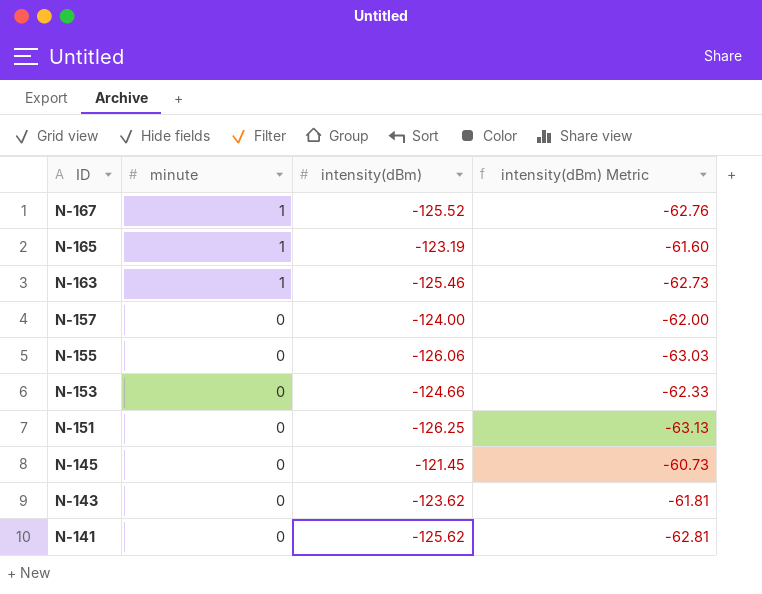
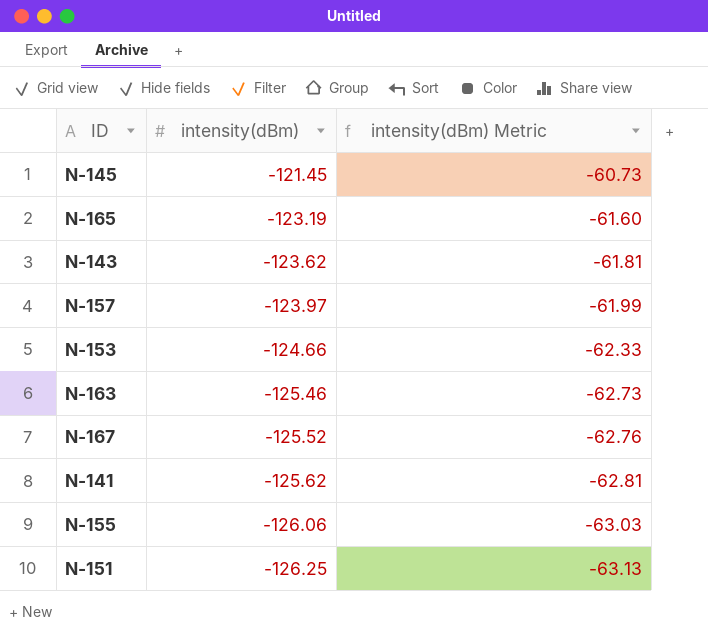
row order: ID descending -> intensity(dBm) descending
column minute | position: 2 -> none
N-157 | intensity(dBm): -124.00 -> -123.97
N-157 | intensity(dBm) Metric: -62.00 -> -61.99

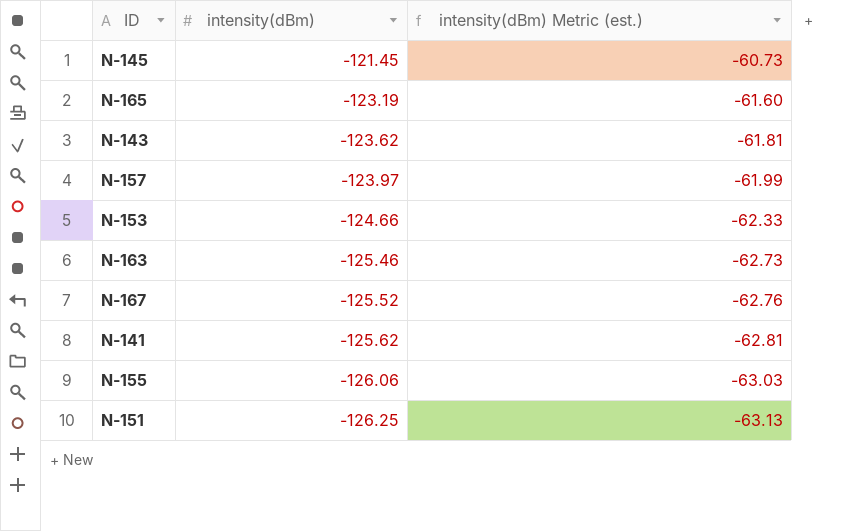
column name: intensity(dBm) Metric -> intensity(dBm) Metric (est.)

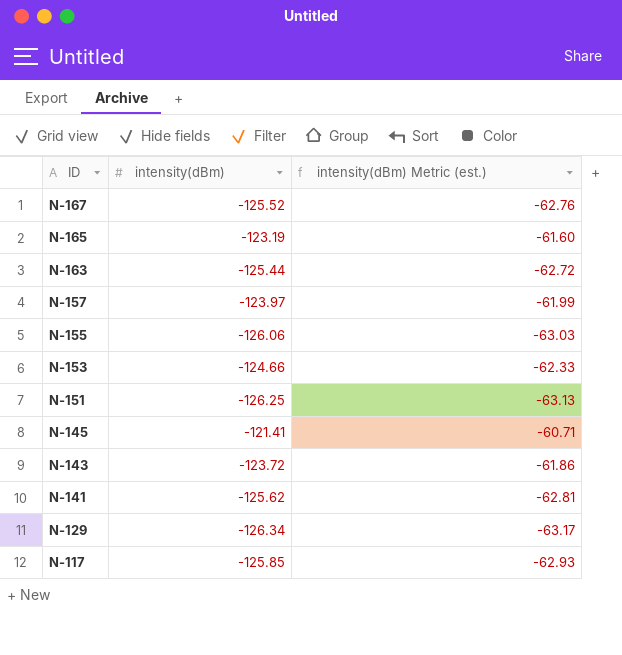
row order: intensity(dBm) descending -> ID descending
N-163 | intensity(dBm): -125.46 -> -125.44
N-163 | intensity(dBm) Metric (est.): -62.73 -> -62.72
N-145 | intensity(dBm): -121.45 -> -121.41
N-145 | intensity(dBm) Metric (est.): -60.73 -> -60.71
N-143 | intensity(dBm): -123.62 -> -123.72
N-143 | intensity(dBm) Metric (est.): -61.81 -> -61.86
row N-129: none -> -126.34 | -63.17
row N-117: none -> -125.85 | -62.93

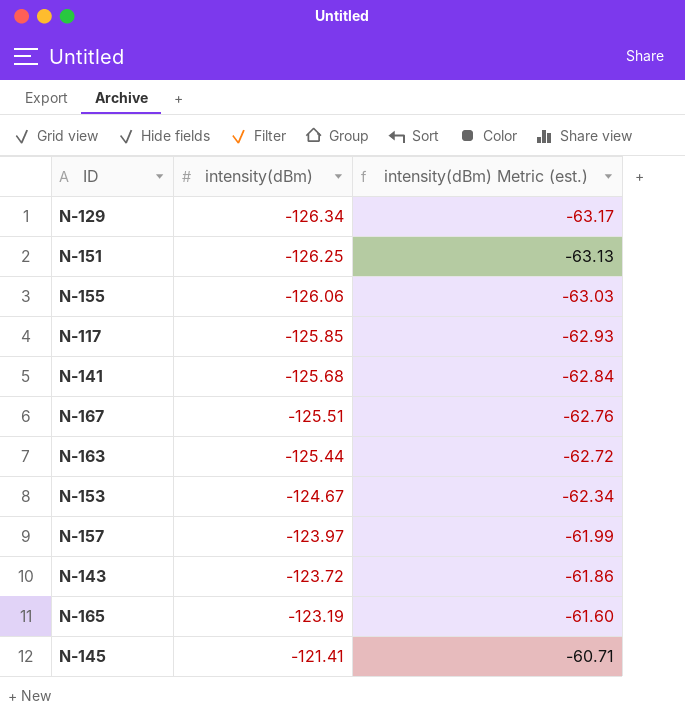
row order: ID descending -> intensity(dBm) ascending
N-141 | intensity(dBm): -125.62 -> -125.68
N-141 | intensity(dBm) Metric (est.): -62.81 -> -62.84
N-167 | intensity(dBm): -125.52 -> -125.51
N-153 | intensity(dBm): -124.66 -> -124.67
N-153 | intensity(dBm) Metric (est.): -62.33 -> -62.34

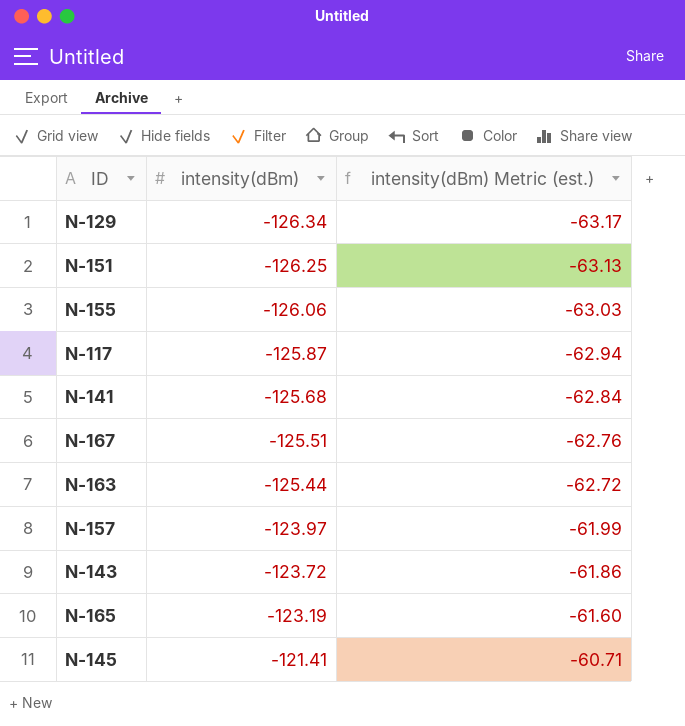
row N-153: -124.67 | -62.34 -> none
N-117 | intensity(dBm): -125.85 -> -125.87
N-117 | intensity(dBm) Metric (est.): -62.93 -> -62.94

